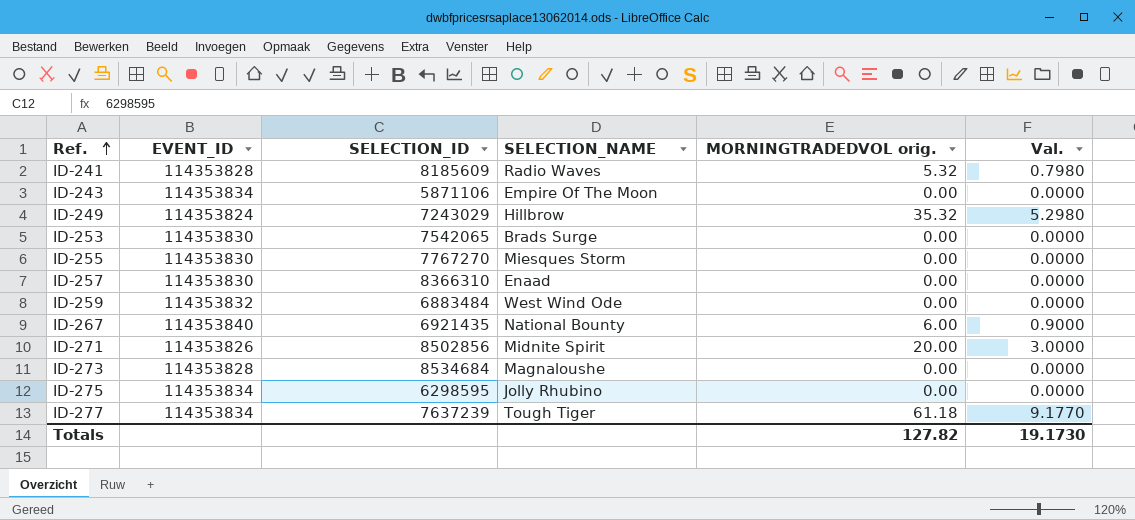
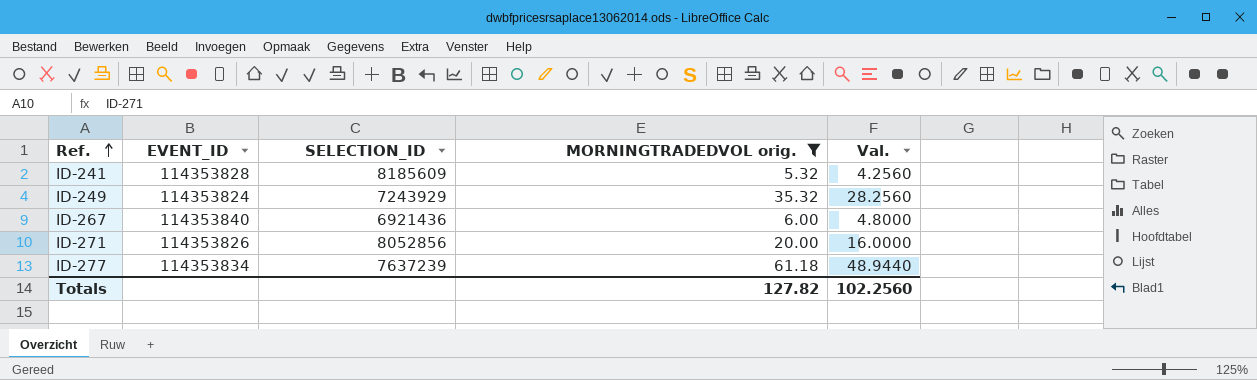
filter: none -> MORNINGTRADEDVOL orig. != 0.00
column SELECTION_NAME | position: 4 -> none
column Val. | formula: [MORNINGTRADEDVOL orig.] * 0.15 -> [MORNINGTRADEDVOL orig.] * 0.8
ID-249 | SELECTION_ID: 7243029 -> 7243929
ID-267 | SELECTION_ID: 6921435 -> 6921436
ID-271 | SELECTION_ID: 8502856 -> 8052856
Totals | Val.: 19.1730 -> 102.2560

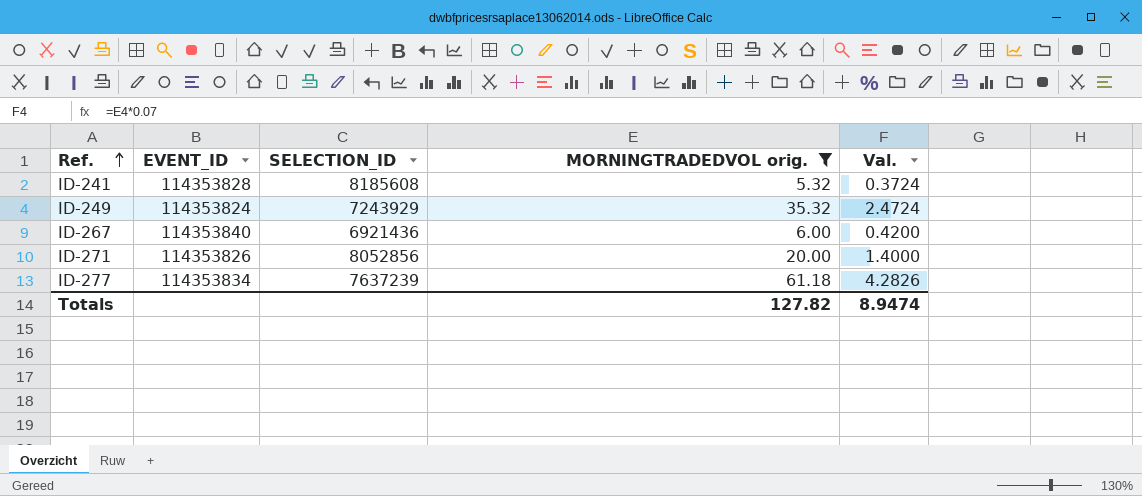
column Val. | formula: [MORNINGTRADEDVOL orig.] * 0.8 -> [MORNINGTRADEDVOL orig.] * 0.07
ID-241 | SELECTION_ID: 8185609 -> 8185608
Totals | Val.: 102.2560 -> 8.9474

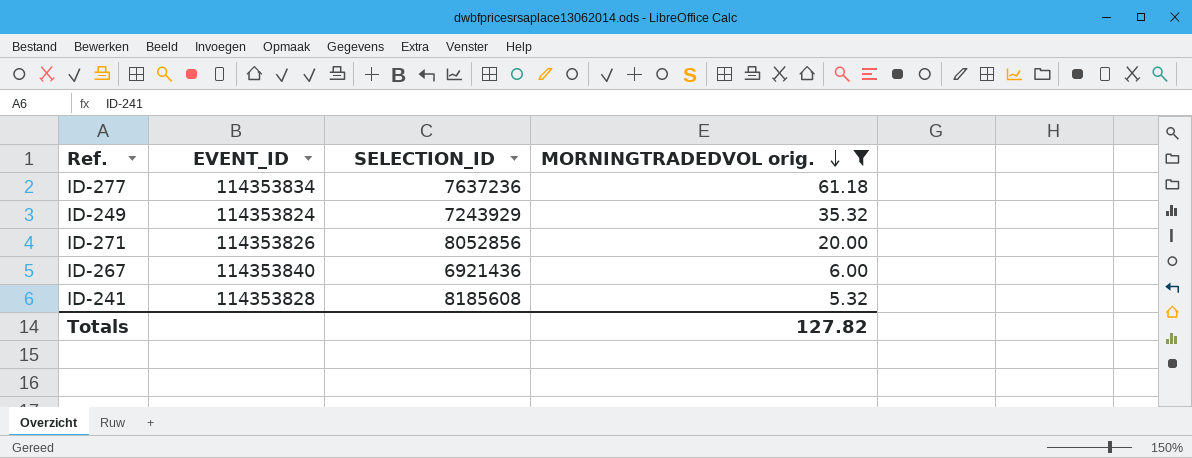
row order: Ref. ascending -> MORNINGTRADEDVOL orig. descending
column Val. | formula: [MORNINGTRADEDVOL orig.] * 0.07 -> none
ID-277 | SELECTION_ID: 7637239 -> 7637236

